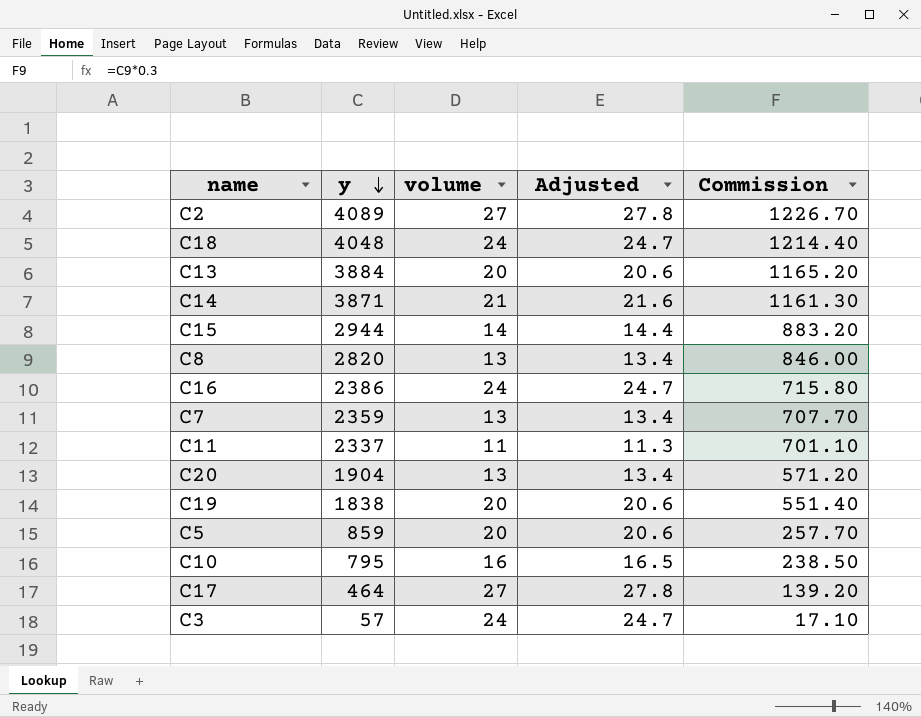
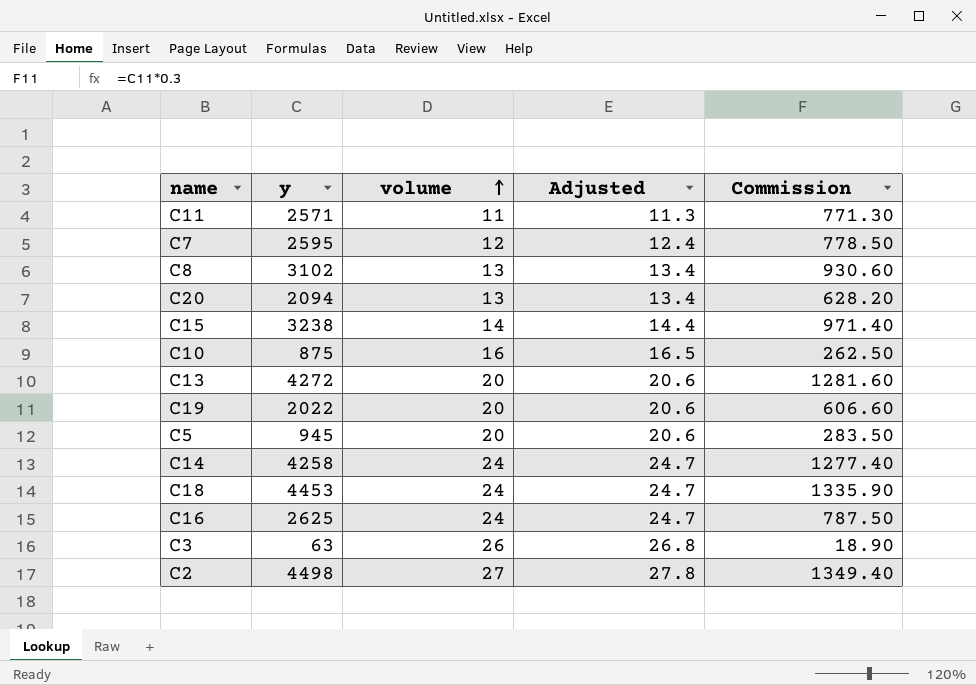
row order: y descending -> volume ascending
row C17: 464 | 27 | 27.8 | 139.20 -> none
C11 | y: 2337 -> 2571
C11 | Commission: 701.10 -> 771.30
C7 | y: 2359 -> 2595
C7 | volume: 13 -> 12
C7 | Adjusted: 13.4 -> 12.4
C7 | Commission: 707.70 -> 778.50
C8 | y: 2820 -> 3102
C8 | Commission: 846.00 -> 930.60
C20 | y: 1904 -> 2094
C20 | Commission: 571.20 -> 628.20
C15 | y: 2944 -> 3238
C15 | Commission: 883.20 -> 971.40
C10 | y: 795 -> 875
C10 | Commission: 238.50 -> 262.50
C13 | y: 3884 -> 4272
C13 | Commission: 1165.20 -> 1281.60
C19 | y: 1838 -> 2022
C19 | Commission: 551.40 -> 606.60
C5 | y: 859 -> 945
C5 | Commission: 257.70 -> 283.50
C14 | y: 3871 -> 4258
C14 | volume: 21 -> 24
C14 | Adjusted: 21.6 -> 24.7
C14 | Commission: 1161.30 -> 1277.40
C18 | y: 4048 -> 4453
C18 | Commission: 1214.40 -> 1335.90
C16 | y: 2386 -> 2625
C16 | Commission: 715.80 -> 787.50
C3 | y: 57 -> 63
C3 | volume: 24 -> 26
C3 | Adjusted: 24.7 -> 26.8
C3 | Commission: 17.10 -> 18.90
C2 | y: 4089 -> 4498
C2 | Commission: 1226.70 -> 1349.40

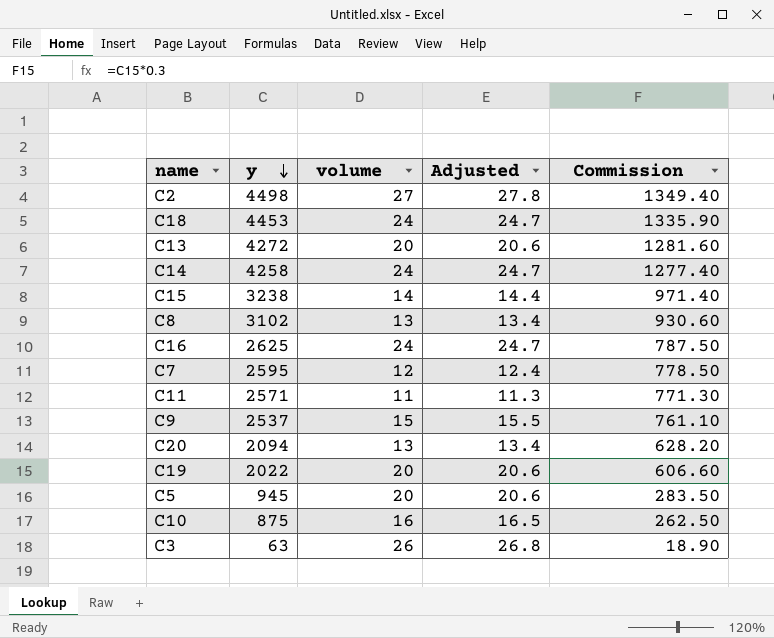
row order: volume ascending -> y descending
row C9: none -> 2537 | 15 | 15.5 | 761.10

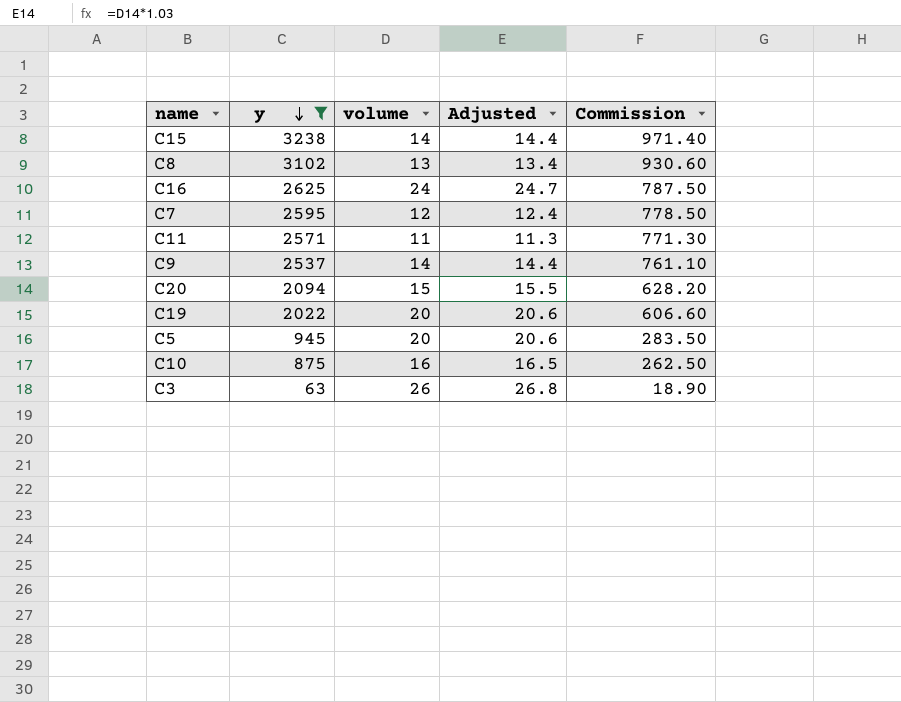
filter: none -> y <= 3238
C9 | volume: 15 -> 14
C9 | Adjusted: 15.5 -> 14.4
C20 | volume: 13 -> 15
C20 | Adjusted: 13.4 -> 15.5

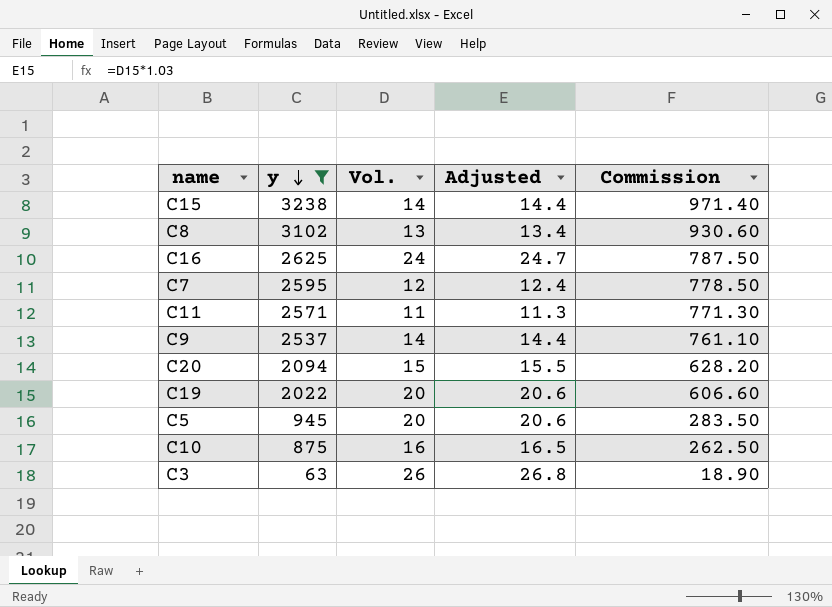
column name: volume -> Vol.

